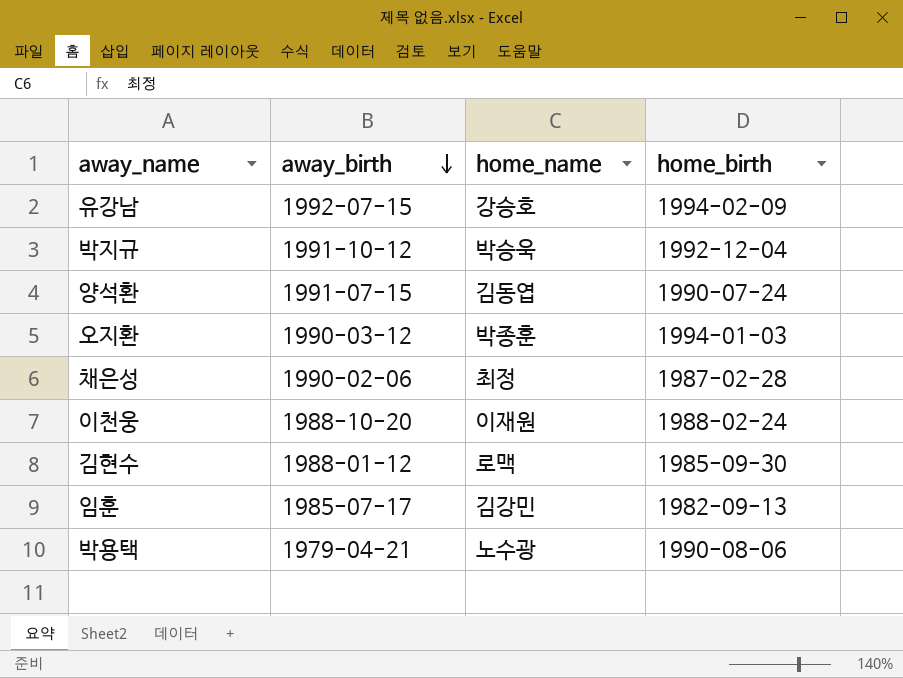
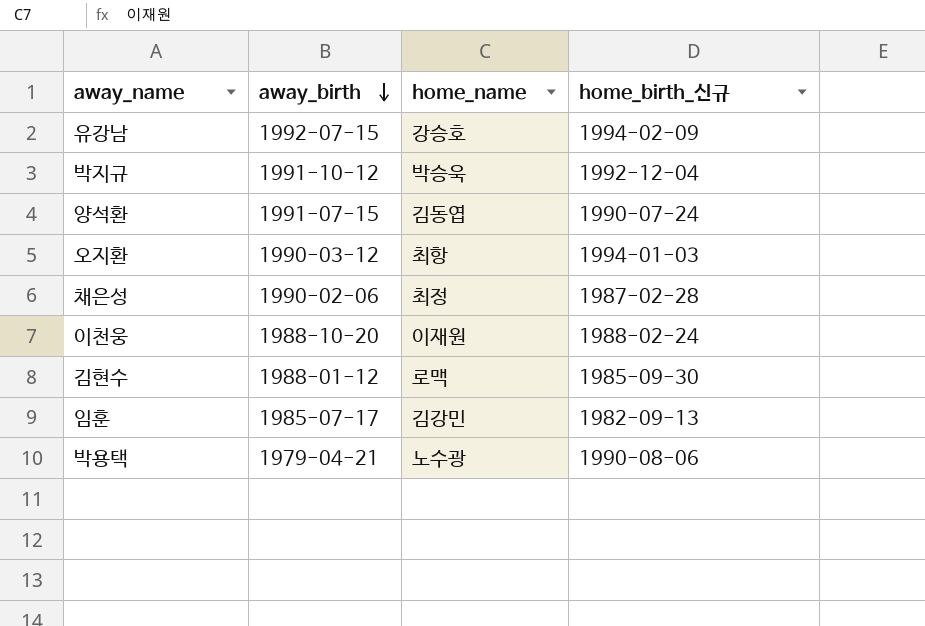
column name: home_birth -> home_birth_신규
오지환 | home_name: 박종훈 -> 최항

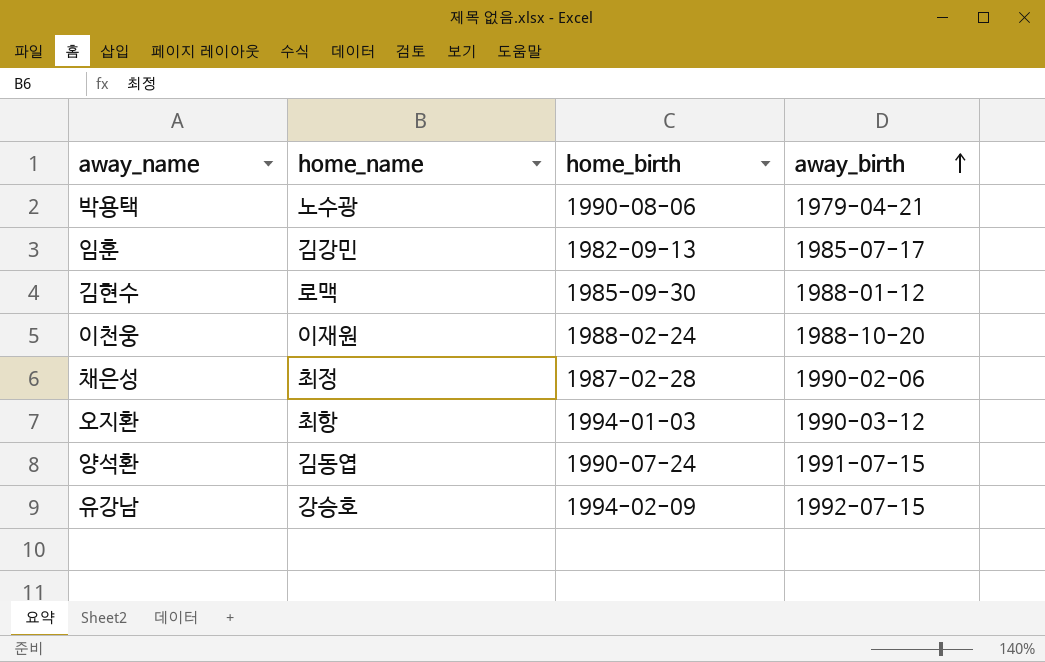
row order: away_birth descending -> away_birth ascending
column name: home_birth_신규 -> home_birth
column away_birth | position: 2 -> 4
row 박지규: 1991-10-12 | 박승욱 | 1992-12-04 -> none

